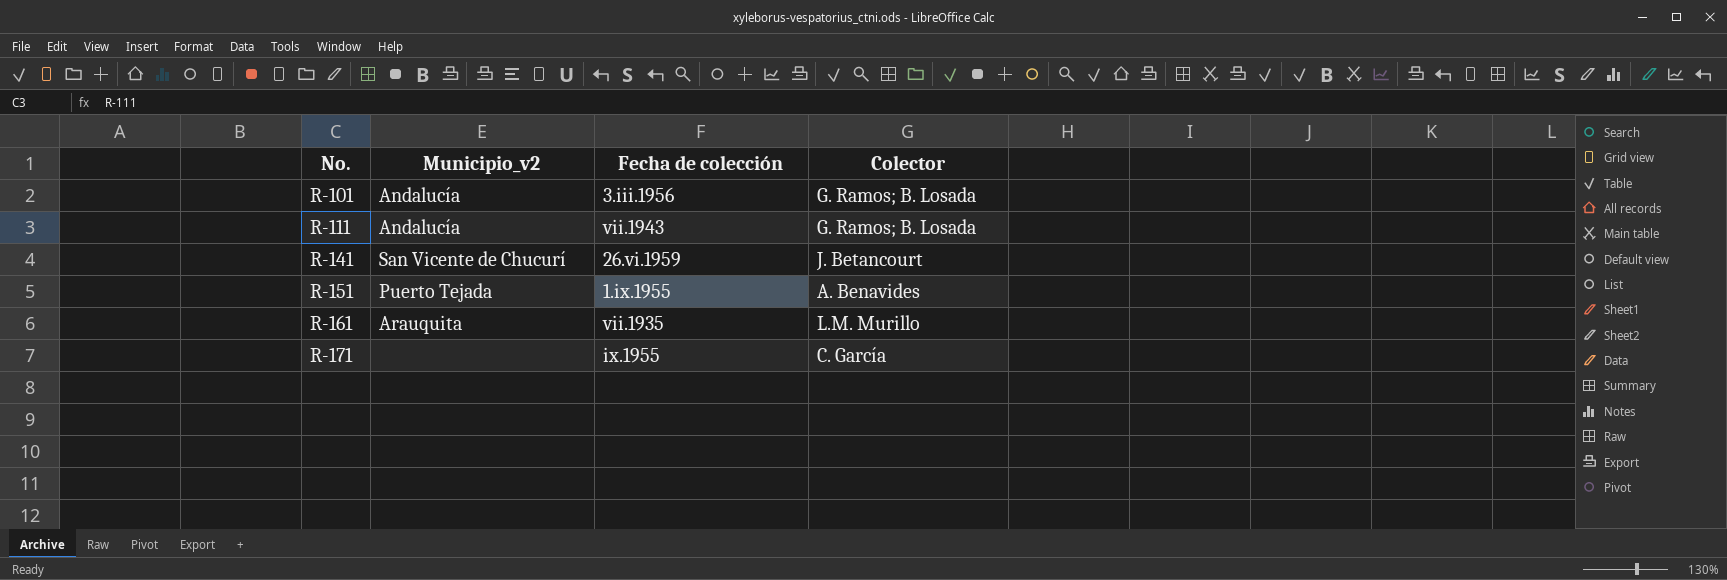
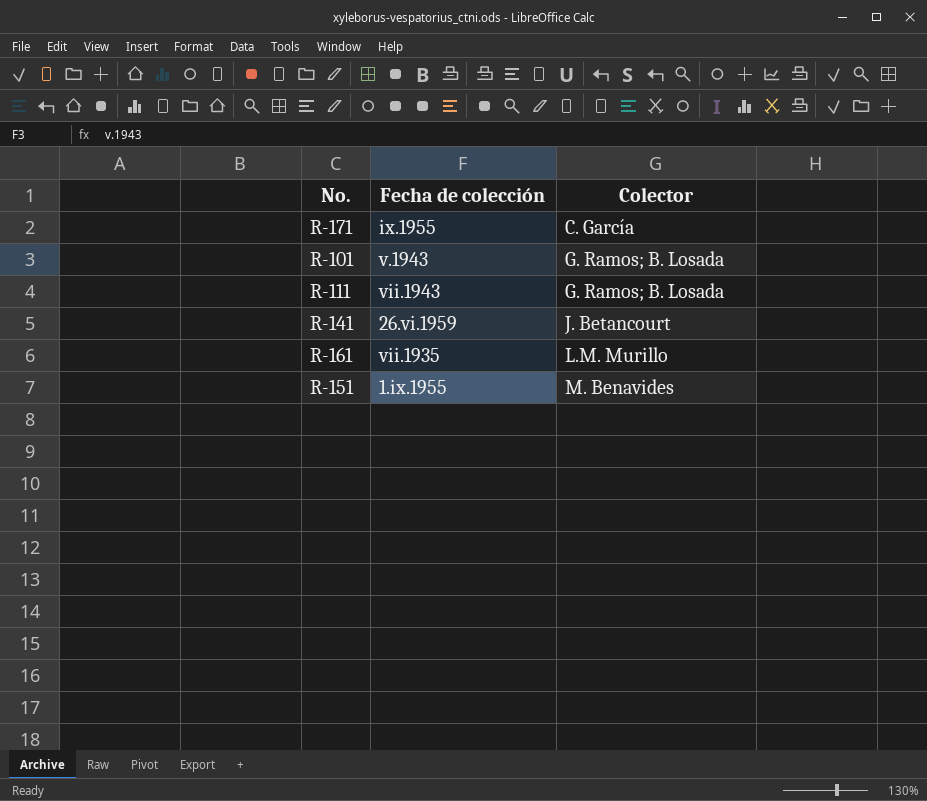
row order: No. ascending -> Colector ascending
column Municipio_v2 | position: 2 -> none
R-101 | Fecha de colección: 3.iii.1956 -> v.1943
R-151 | Colector: A. Benavides -> M. Benavides

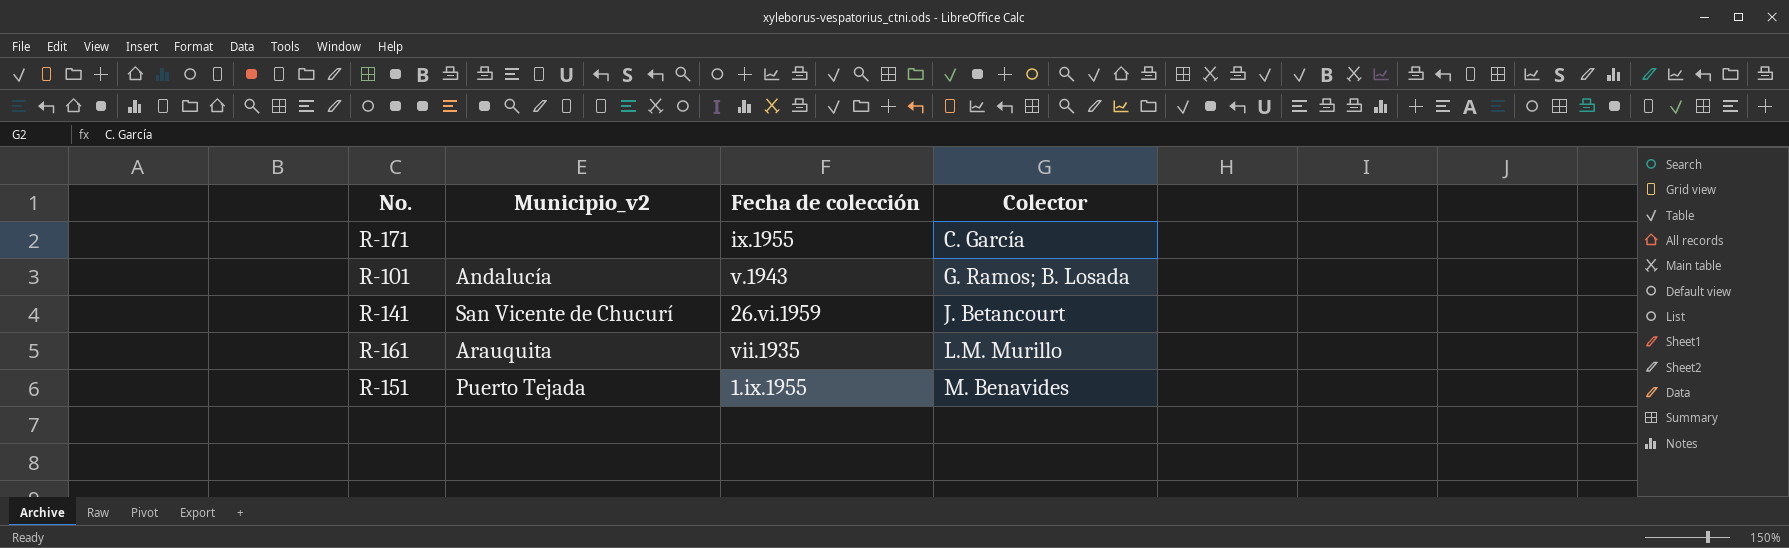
column Municipio_v2 | position: none -> 2
row R-111: vii.1943 | G. Ramos; B. Losada -> none

